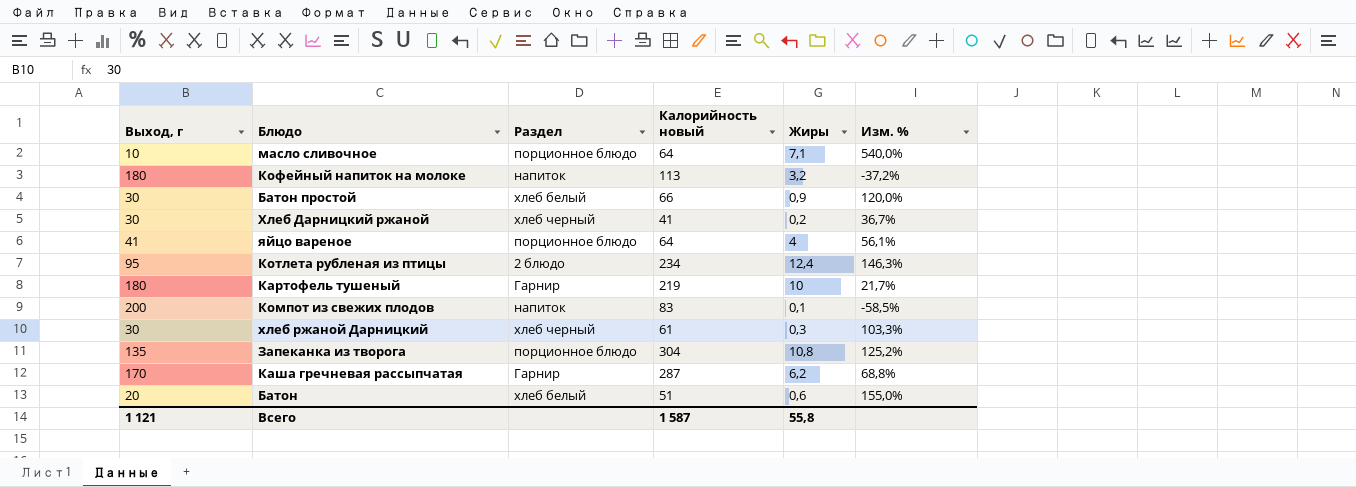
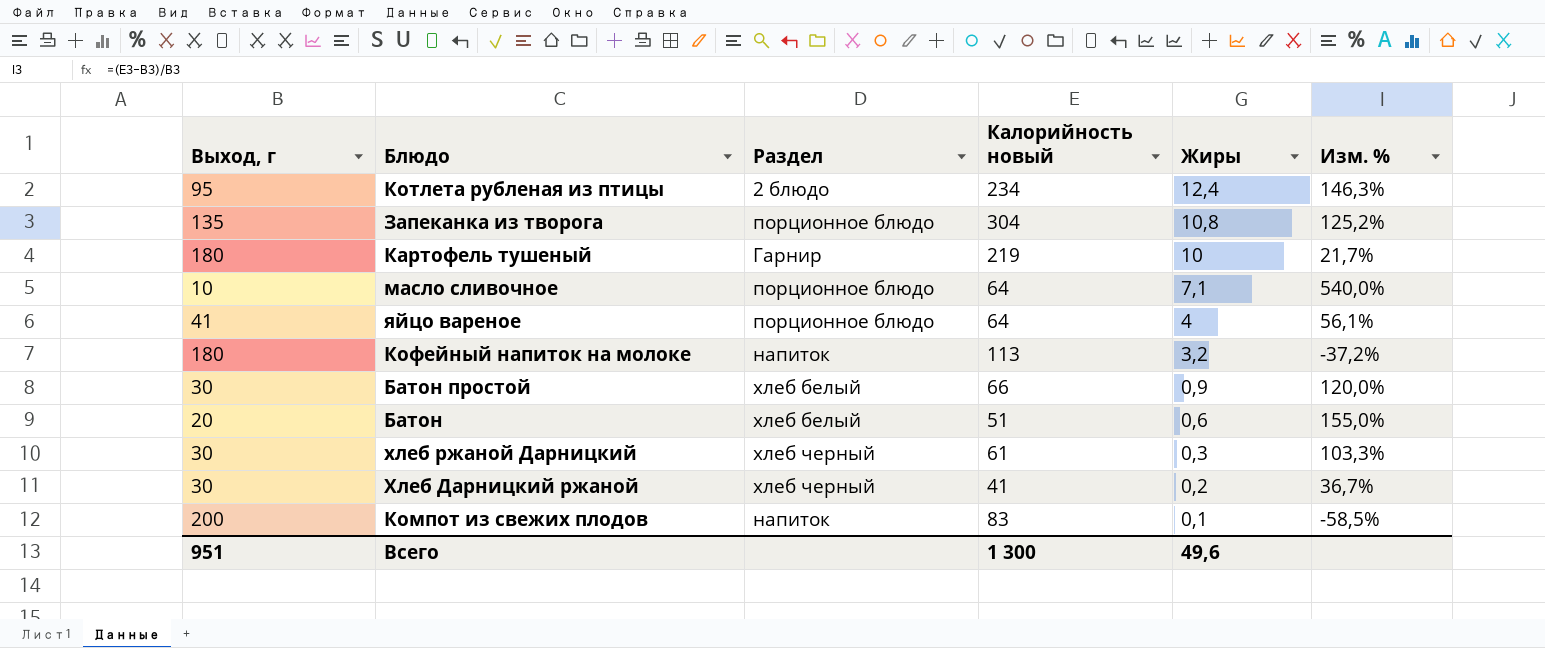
row order: none -> Жиры descending
row Каша гречневая рассыпчатая: 170 | Гарнир | 287 | 6,2 | 68,8% -> none
Всего | Выход, г: 1 121 -> 951
Всего | Калорийность новый: 1 587 -> 1 300
Всего | Жиры: 55,8 -> 49,6

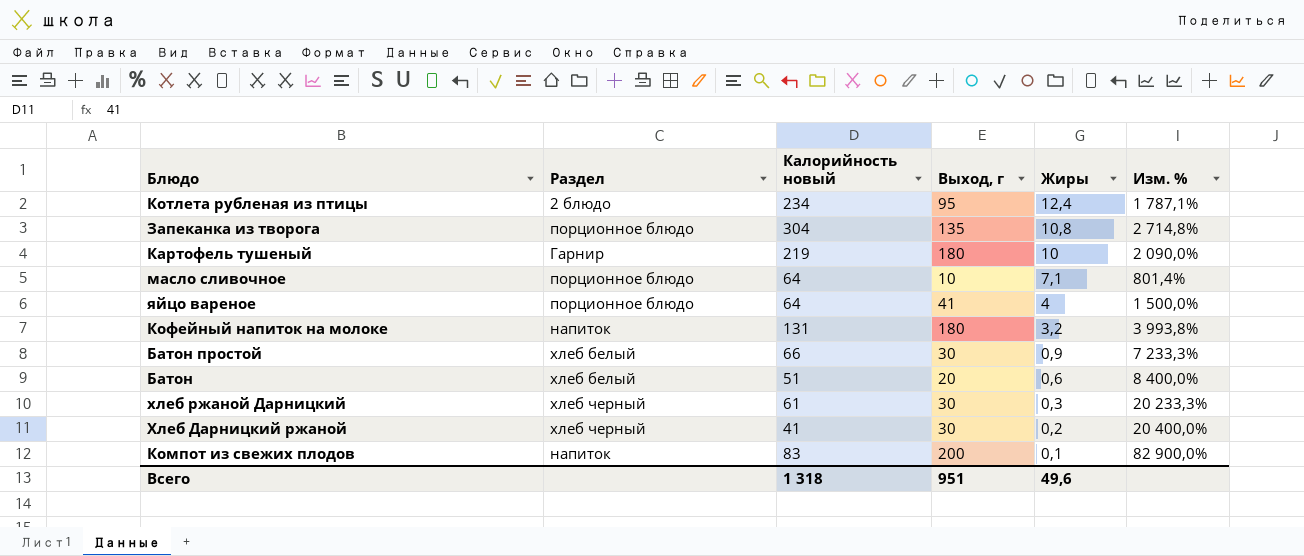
column Выход, г | position: 1 -> 4
column Изм. % | formula: ([Калорийность новый] - [Выход, г]) / [Выход, г] -> ([Калорийность новый] - [Жиры]) / [Жиры]
Кофейный напиток на молоке | Калорийность новый: 113 -> 131
Всего | Калорийность новый: 1 300 -> 1 318

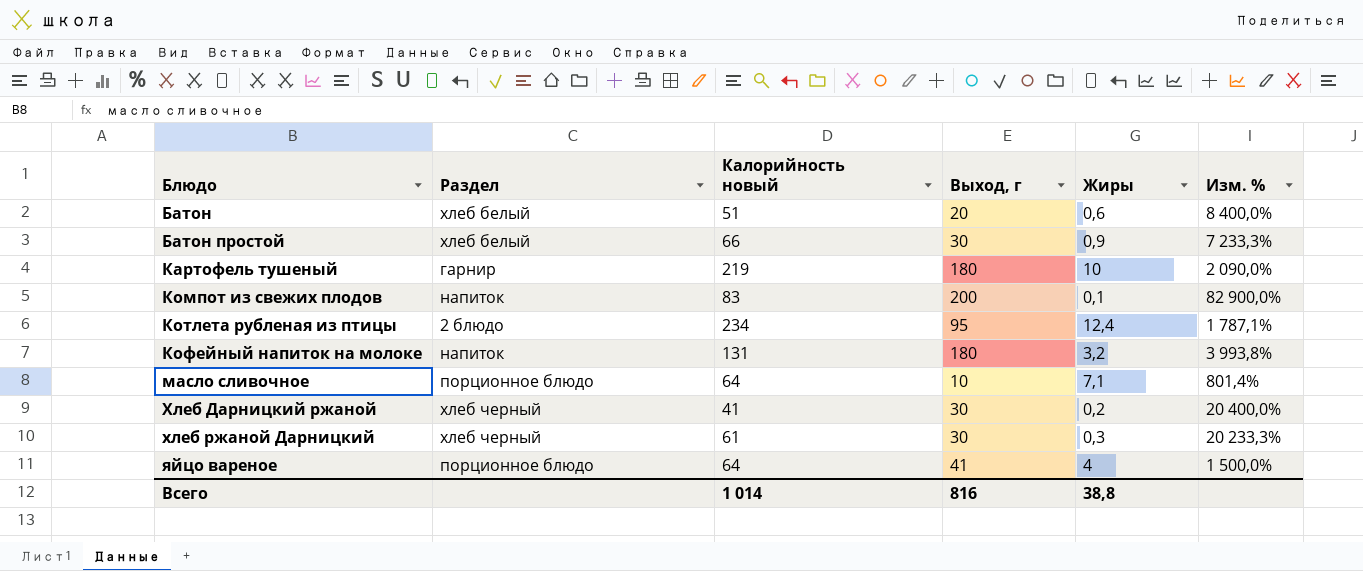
row order: Жиры descending -> Блюдо ascending
row Запеканка из творога: порционное блюдо | 304 | 135 | 10,8 | 2 714,8% -> none
Картофель тушеный | Раздел: Гарнир -> гарнир
Всего | Калорийность новый: 1 318 -> 1 014
Всего | Выход, г: 951 -> 816
Всего | Жиры: 49,6 -> 38,8

